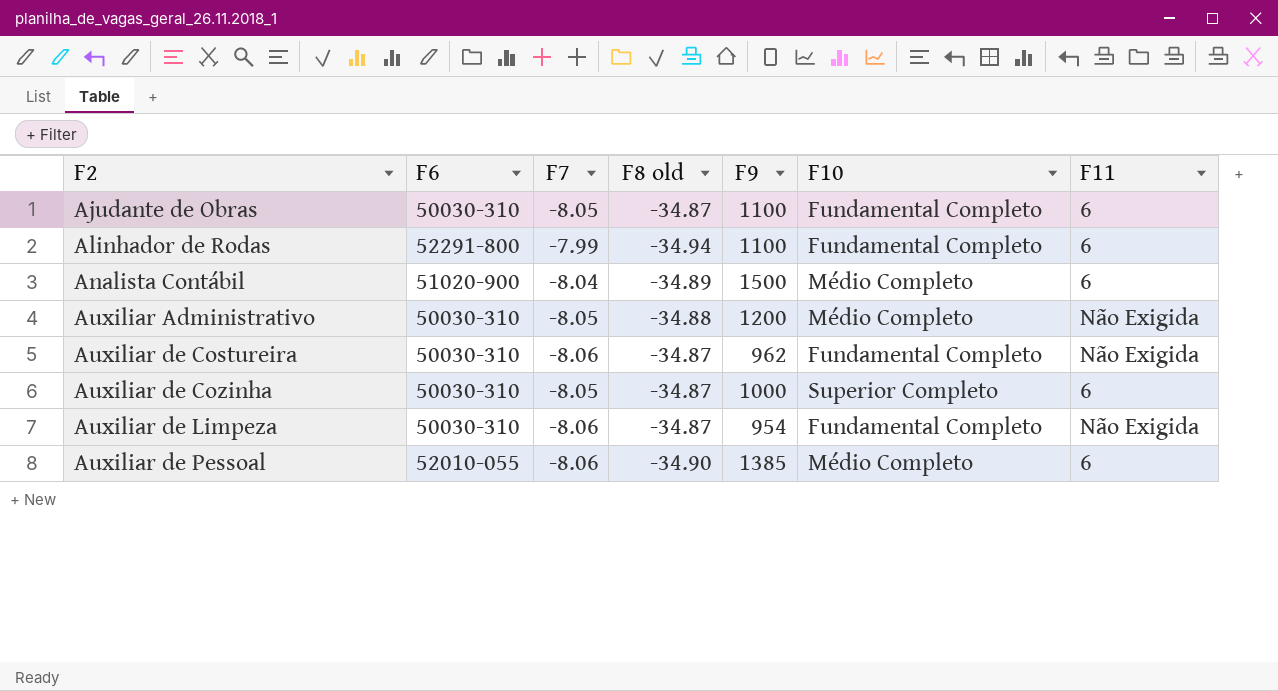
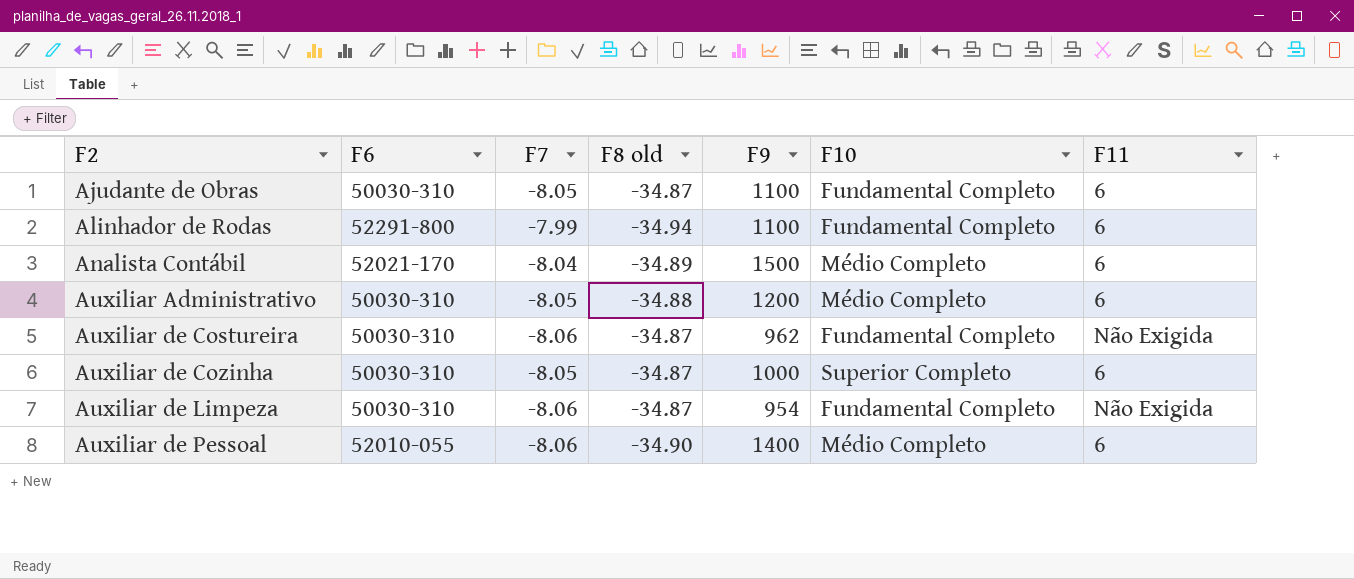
Analista Contábil | F6: 51020-900 -> 52021-170
Auxiliar Administrativo | F11: Não Exigida -> 6
Auxiliar de Pessoal | F9: 1385 -> 1400

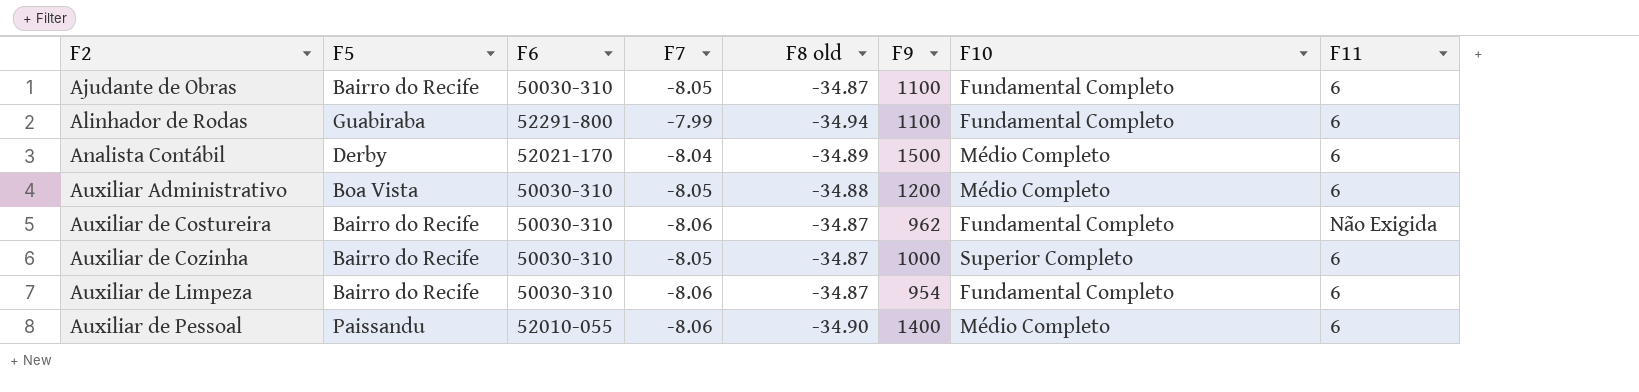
column F5 | position: none -> 2
Auxiliar de Limpeza | F11: Não Exigida -> 6

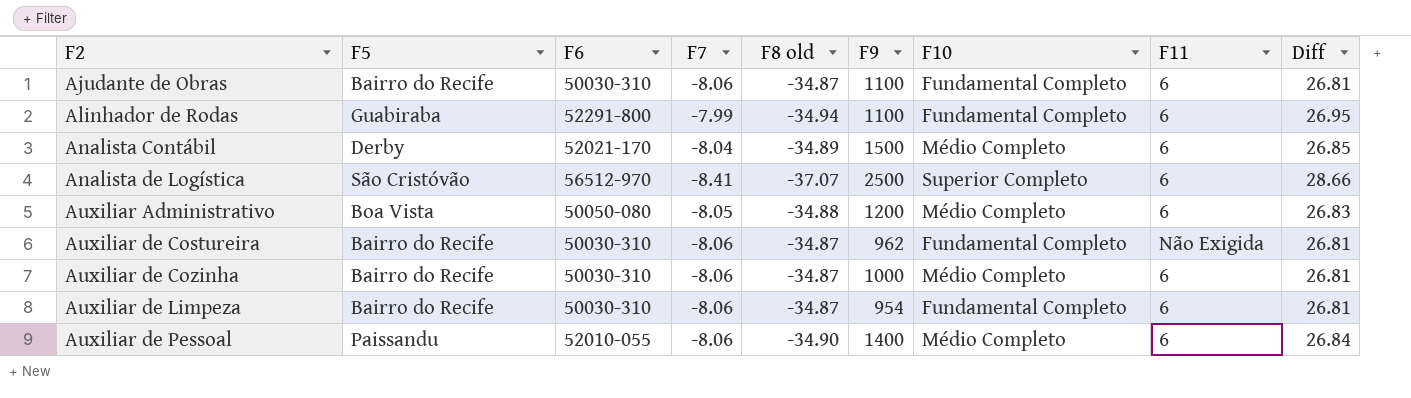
column Diff | formula: none -> [F7] - [F8 old]
Ajudante de Obras | F7: -8.05 -> -8.06
row Analista de Logística: none -> São Cristóvão | 56512-970 | -8.41 | -37.07 | 2500 | Superior Completo | 6 | 28.66
Auxiliar Administrativo | F6: 50030-310 -> 50050-080
Auxiliar de Cozinha | F7: -8.05 -> -8.06
Auxiliar de Cozinha | F10: Superior Completo -> Médio Completo

